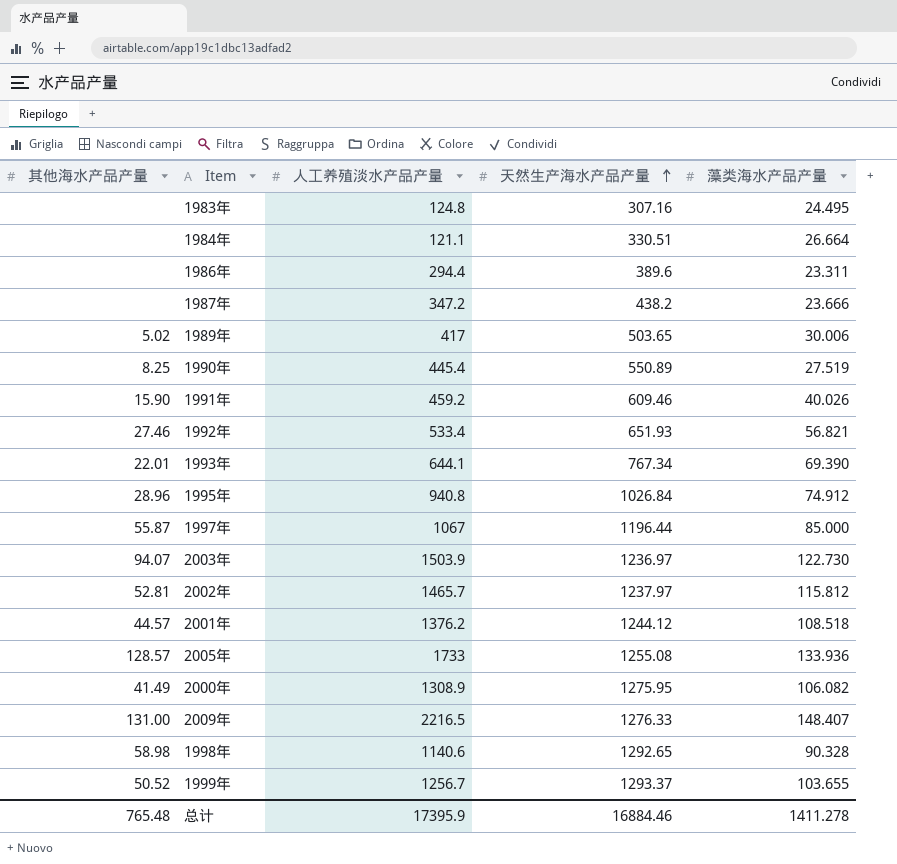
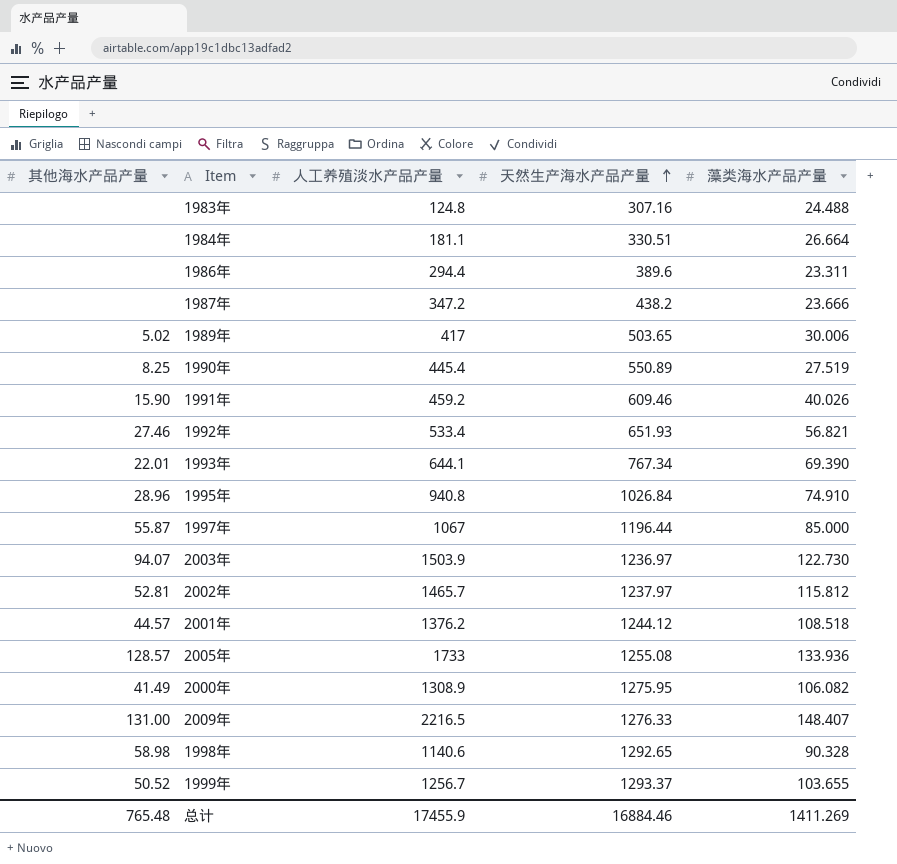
1983年 | 藻类海水产品产量: 24.495 -> 24.488
1984年 | 人工养殖淡水产品产量: 121.1 -> 181.1
1995年 | 藻类海水产品产量: 74.912 -> 74.910
总计 | 人工养殖淡水产品产量: 17395.9 -> 17455.9
总计 | 藻类海水产品产量: 1411.278 -> 1411.269

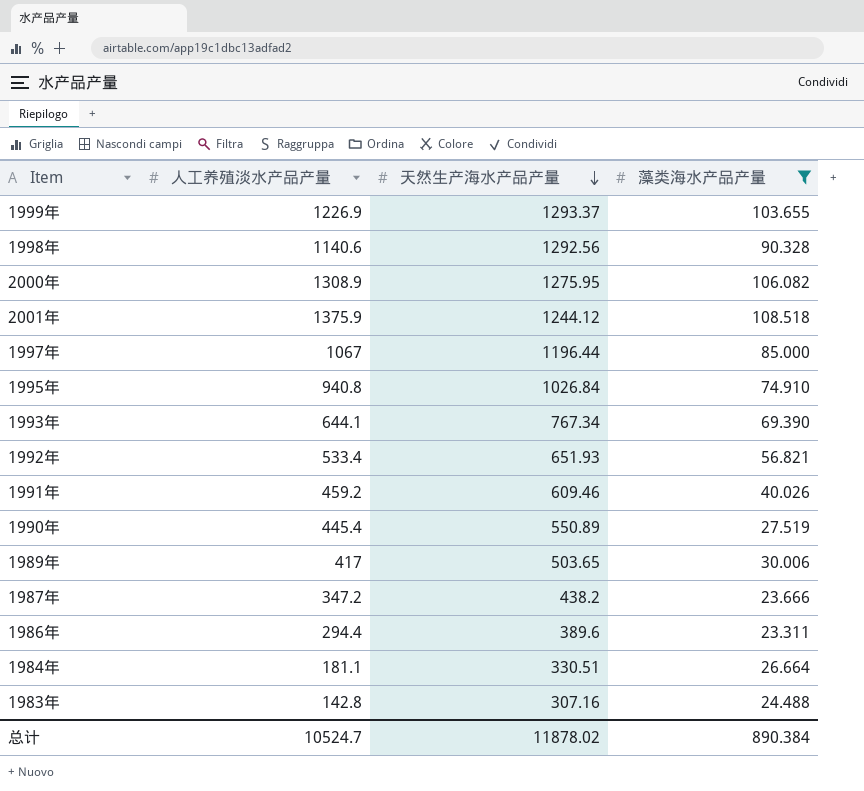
filter: none -> 藻类海水产品产量 <= 108.518
row order: 天然生产海水产品产量 ascending -> 天然生产海水产品产量 descending
column 其他海水产品产量 | position: 1 -> none
1999年 | 人工养殖淡水产品产量: 1256.7 -> 1226.9
1998年 | 天然生产海水产品产量: 1292.65 -> 1292.56
2001年 | 人工养殖淡水产品产量: 1376.2 -> 1375.9
1983年 | 人工养殖淡水产品产量: 124.8 -> 142.8
总计 | 人工养殖淡水产品产量: 17455.9 -> 10524.7
总计 | 天然生产海水产品产量: 16884.46 -> 11878.02
总计 | 藻类海水产品产量: 1411.269 -> 890.384

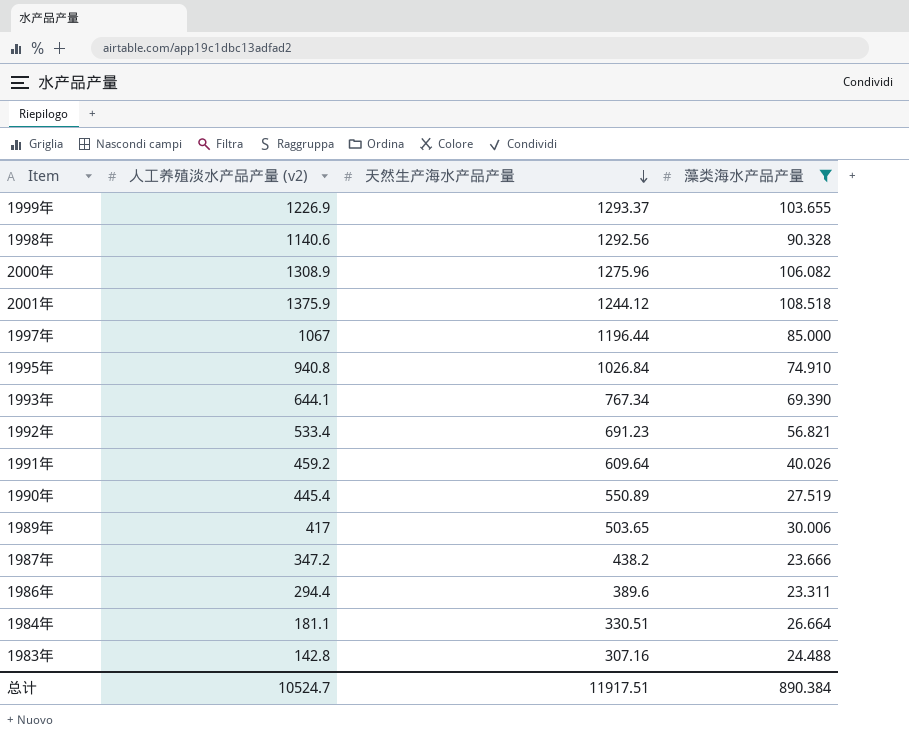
column name: 人工养殖淡水产品产量 -> 人工养殖淡水产品产量 (v2)
2000年 | 天然生产海水产品产量: 1275.95 -> 1275.96
1992年 | 天然生产海水产品产量: 651.93 -> 691.23
1991年 | 天然生产海水产品产量: 609.46 -> 609.64
总计 | 天然生产海水产品产量: 11878.02 -> 11917.51

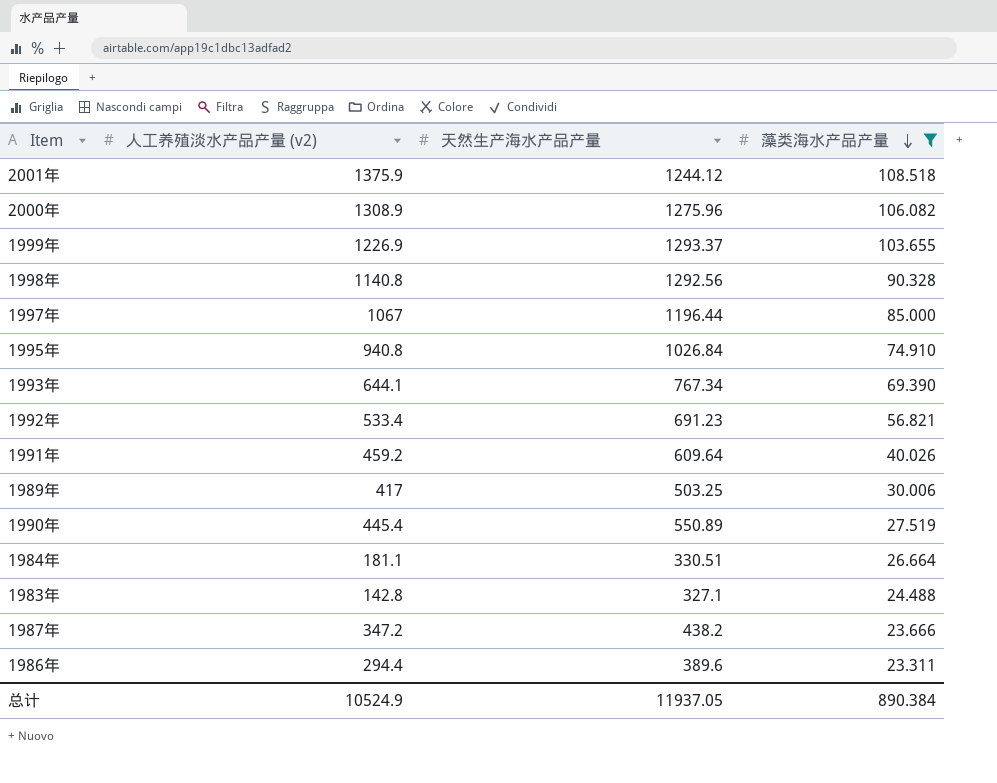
row order: 天然生产海水产品产量 descending -> 藻类海水产品产量 descending
1998年 | 人工养殖淡水产品产量 (v2): 1140.6 -> 1140.8
1989年 | 天然生产海水产品产量: 503.65 -> 503.25
1983年 | 天然生产海水产品产量: 307.16 -> 327.1
总计 | 人工养殖淡水产品产量 (v2): 10524.7 -> 10524.9
总计 | 天然生产海水产品产量: 11917.51 -> 11937.05

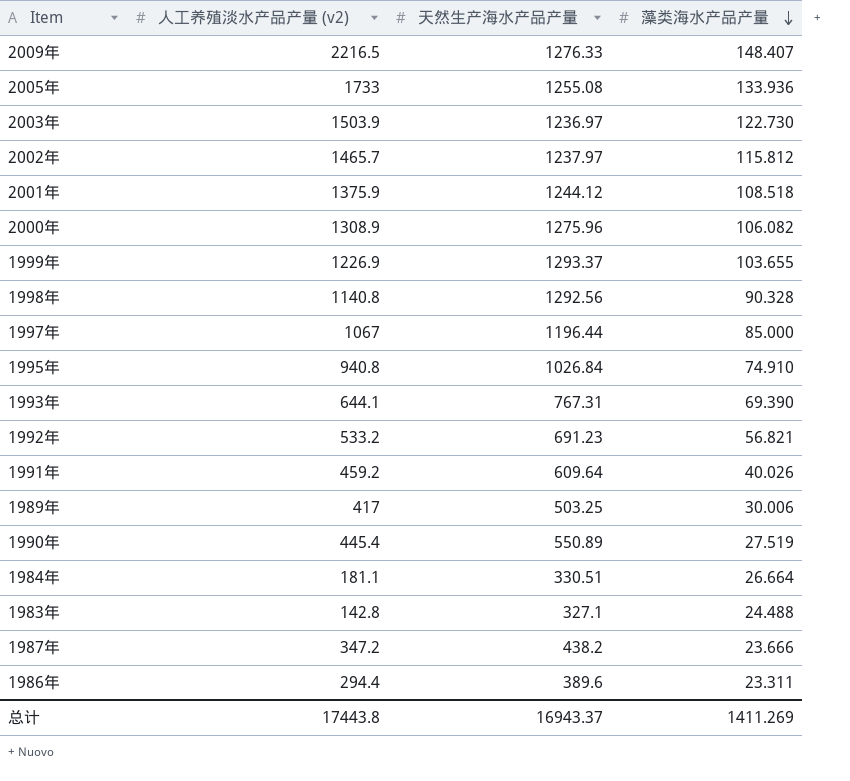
filter: 藻类海水产品产量 <= 108.518 -> none
1993年 | 天然生产海水产品产量: 767.34 -> 767.31
1992年 | 人工养殖淡水产品产量 (v2): 533.4 -> 533.2
总计 | 人工养殖淡水产品产量 (v2): 10524.9 -> 17443.8
总计 | 天然生产海水产品产量: 11937.05 -> 16943.37
总计 | 藻类海水产品产量: 890.384 -> 1411.269

